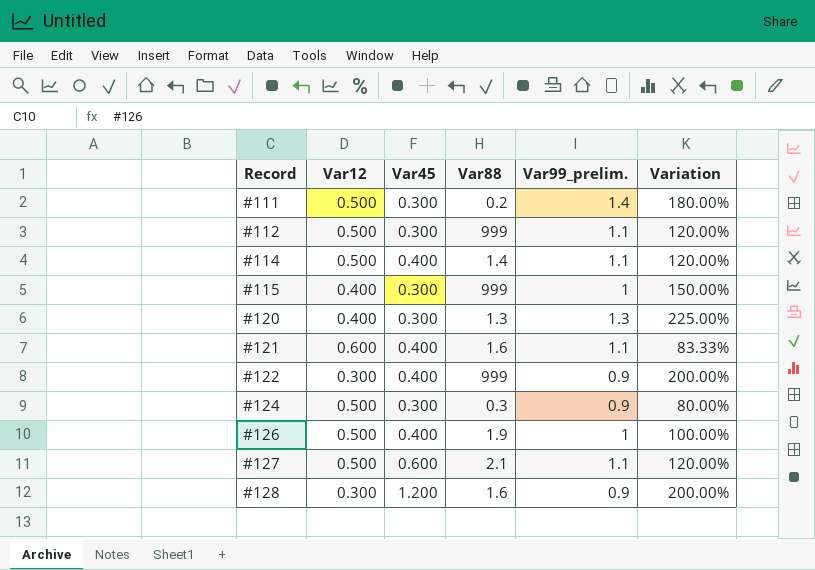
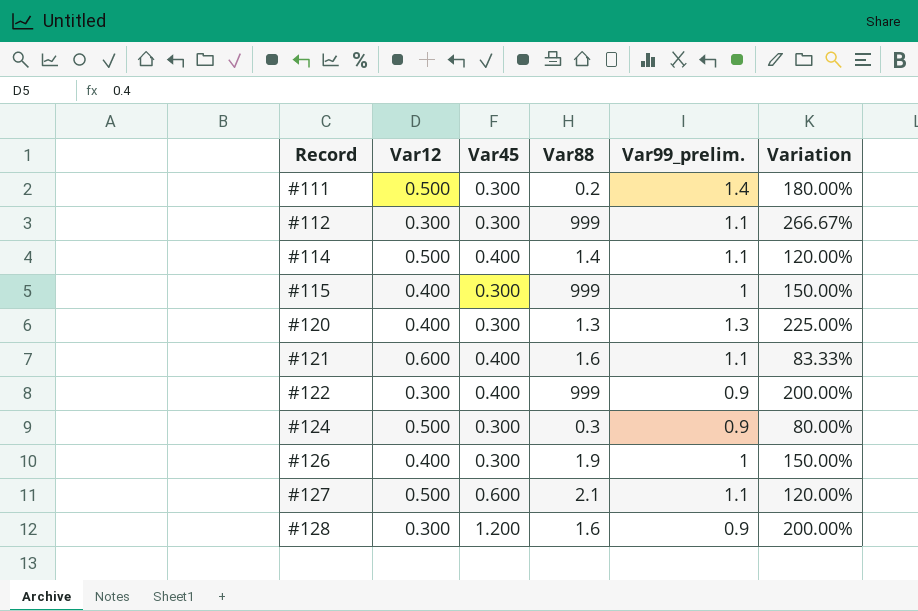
#112 | Var12: 0.500 -> 0.300
#112 | Variation: 120.00% -> 266.67%
#126 | Var12: 0.500 -> 0.400
#126 | Var45: 0.400 -> 0.300
#126 | Variation: 100.00% -> 150.00%

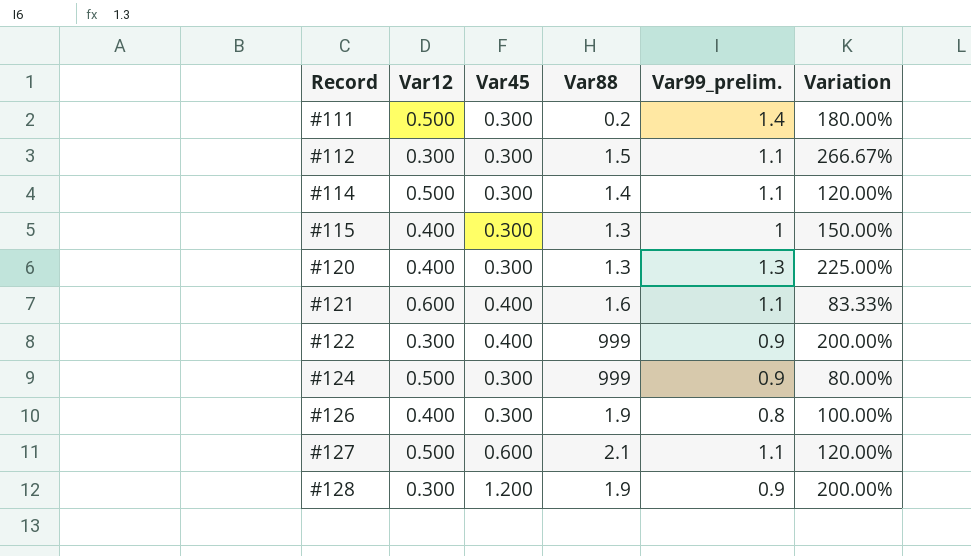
#112 | Var88: 999 -> 1.5
#114 | Var45: 0.400 -> 0.300
#115 | Var88: 999 -> 1.3
#124 | Var88: 0.3 -> 999
#126 | Var99_prelim.: 1 -> 0.8
#126 | Variation: 150.00% -> 100.00%
#128 | Var88: 1.6 -> 1.9

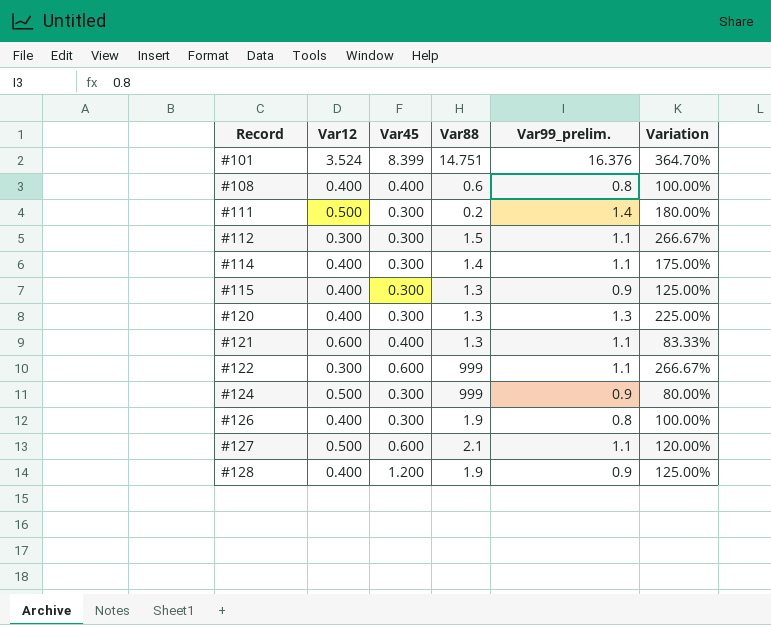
row #101: none -> 3.524 | 8.399 | 14.751 | 16.376 | 364.70%
row #108: none -> 0.400 | 0.400 | 0.6 | 0.8 | 100.00%
#114 | Var12: 0.500 -> 0.400
#114 | Variation: 120.00% -> 175.00%
#115 | Var99_prelim.: 1 -> 0.9
#115 | Variation: 150.00% -> 125.00%
#121 | Var88: 1.6 -> 1.3
#122 | Var45: 0.400 -> 0.600
#122 | Var99_prelim.: 0.9 -> 1.1
#122 | Variation: 200.00% -> 266.67%
#128 | Var12: 0.300 -> 0.400
#128 | Variation: 200.00% -> 125.00%

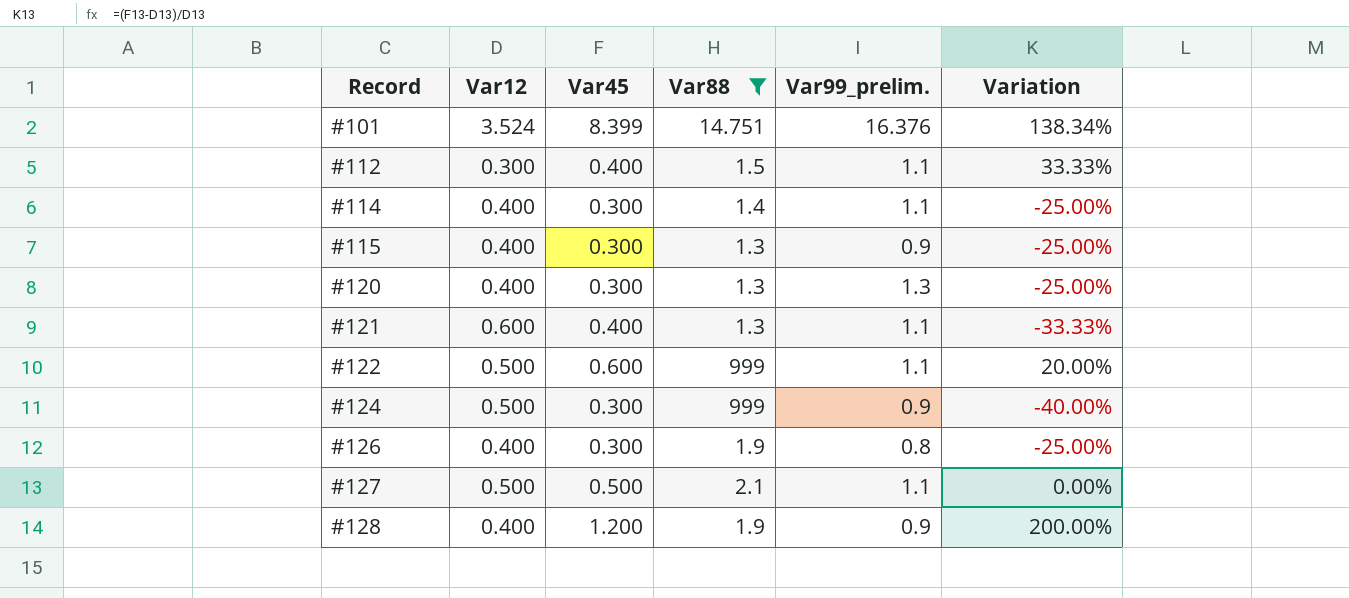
filter: none -> Var88 >= 1.3
column Variation | formula: ([Var99_prelim.] - [Var12]) / [Var12] -> ([Var45] - [Var12]) / [Var12]
#112 | Var45: 0.300 -> 0.400
#122 | Var12: 0.300 -> 0.500
#127 | Var45: 0.600 -> 0.500

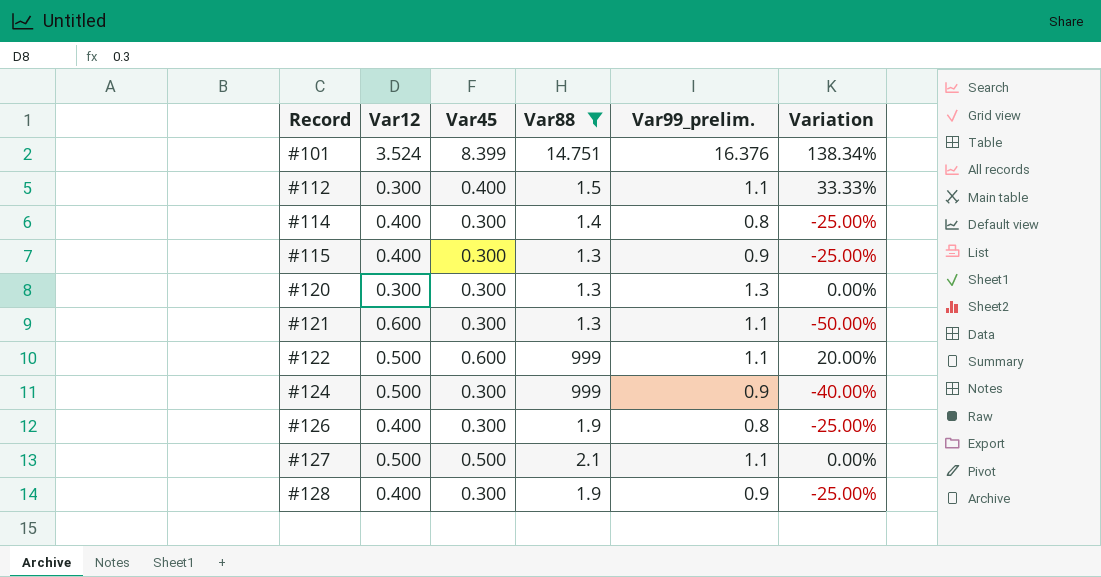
#114 | Var99_prelim.: 1.1 -> 0.8
#120 | Var12: 0.400 -> 0.300
#120 | Variation: -25.00% -> 0.00%
#121 | Var45: 0.400 -> 0.300
#121 | Variation: -33.33% -> -50.00%
#128 | Var45: 1.200 -> 0.300
#128 | Variation: 200.00% -> -25.00%

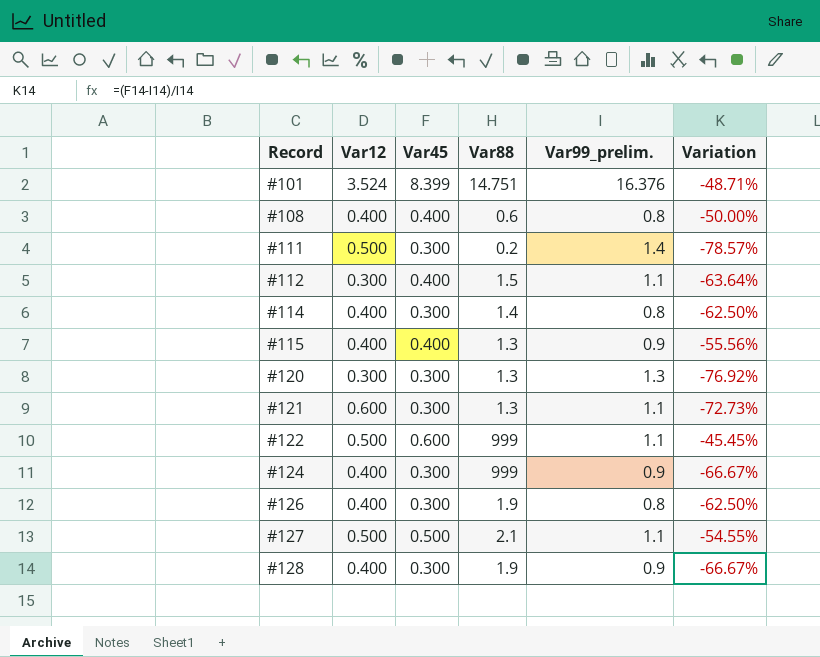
filter: Var88 >= 1.3 -> none
column Variation | formula: ([Var45] - [Var12]) / [Var12] -> ([Var45] - [Var99_prelim.]) / [Var99_prelim.]
#115 | Var45: 0.300 -> 0.400
#124 | Var12: 0.500 -> 0.400

